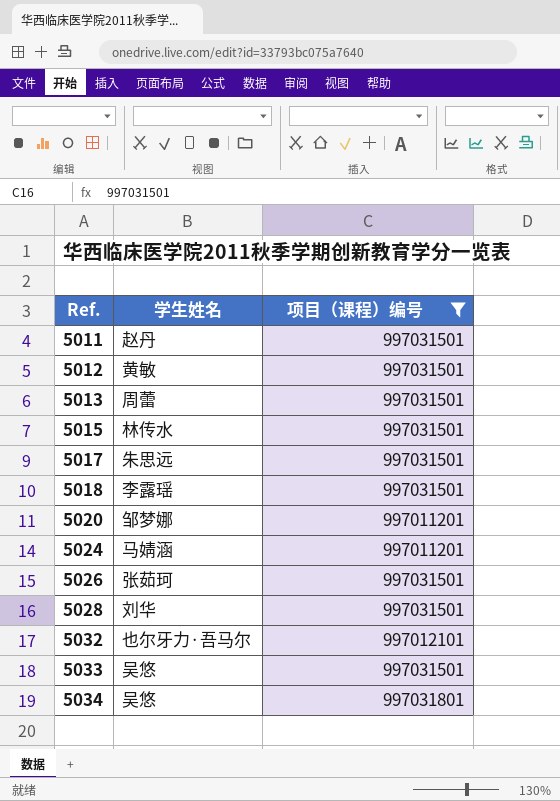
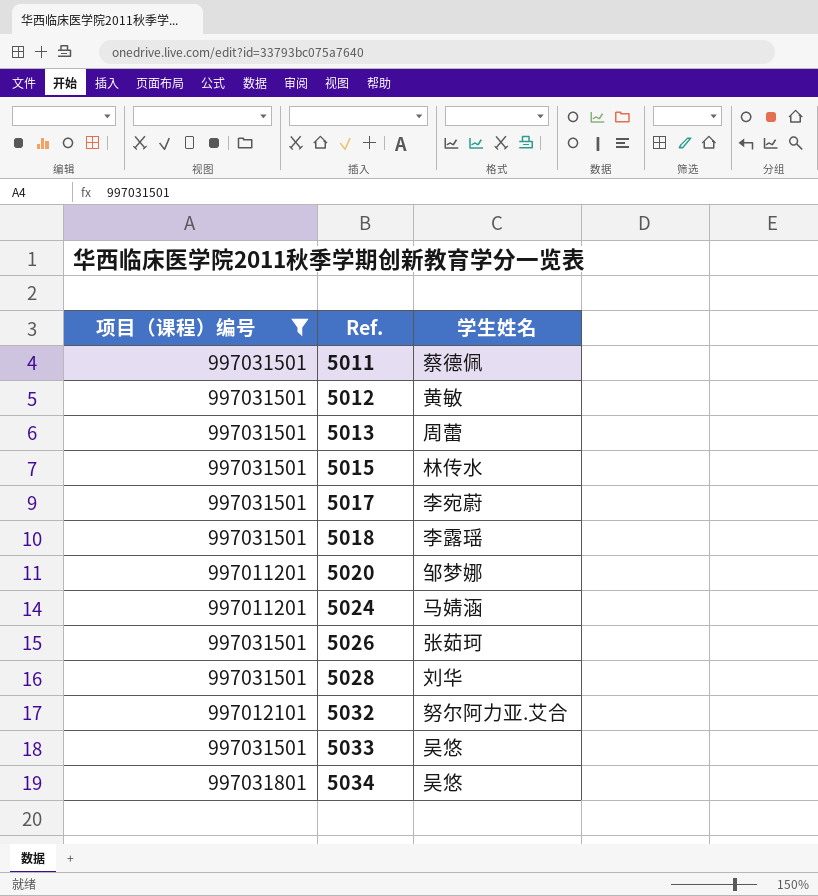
column 项目（课程）编号 | position: 3 -> 1
5011 | 学生姓名: 赵丹 -> 蔡德佩
5017 | 学生姓名: 朱思远 -> 李宛蔚
5032 | 学生姓名: 也尔牙力·吾马尔 -> 努尔阿力亚.艾合

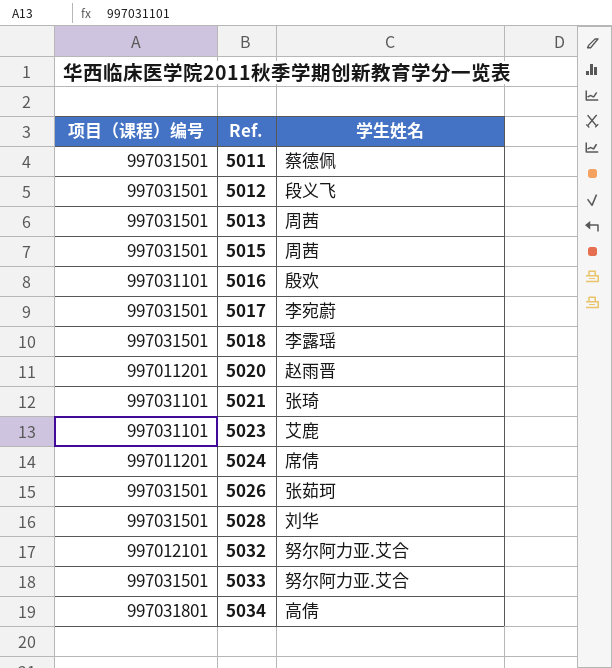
filter: 项目（课程）编号 != 997031101 -> none
5012 | 学生姓名: 黄敏 -> 段义飞
5013 | 学生姓名: 周蕾 -> 周茜
5015 | 学生姓名: 林传水 -> 周茜
5020 | 学生姓名: 邹梦娜 -> 赵雨晋
5024 | 学生姓名: 马婧涵 -> 席倩
5033 | 学生姓名: 吴悠 -> 努尔阿力亚.艾合
5034 | 学生姓名: 吴悠 -> 高倩

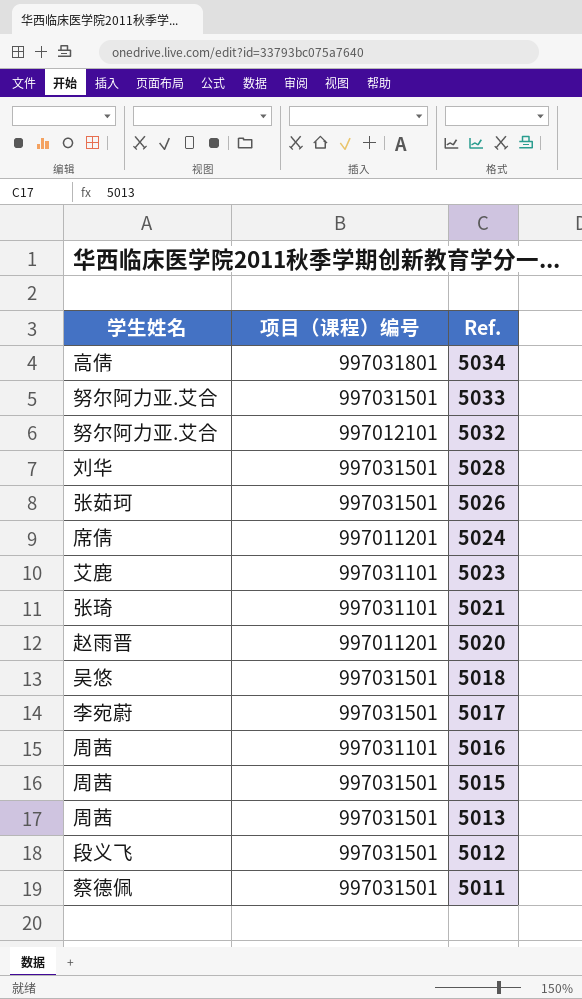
row order: Ref. ascending -> Ref. descending
column 学生姓名 | position: 3 -> 1
5018 | 学生姓名: 李露瑶 -> 吴悠
5016 | 学生姓名: 殷欢 -> 周茜

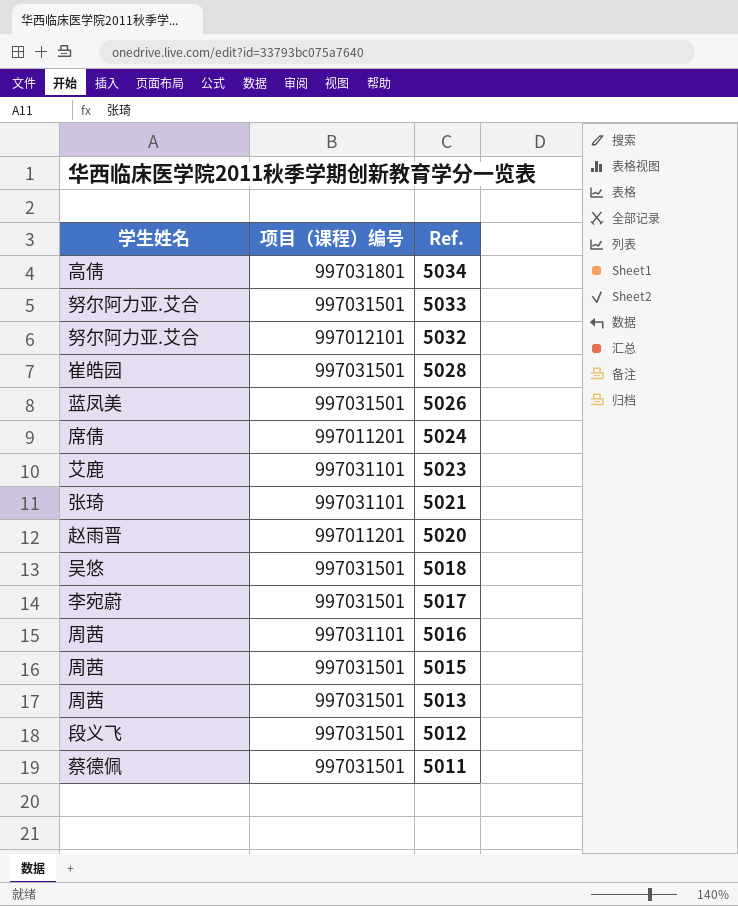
5028 | 学生姓名: 刘华 -> 崔皓园
5026 | 学生姓名: 张茹珂 -> 蓝凤美

